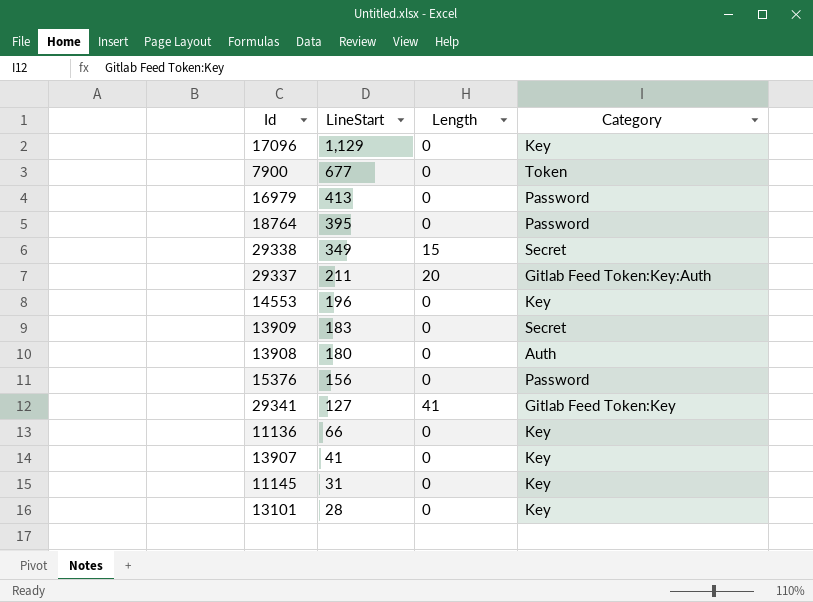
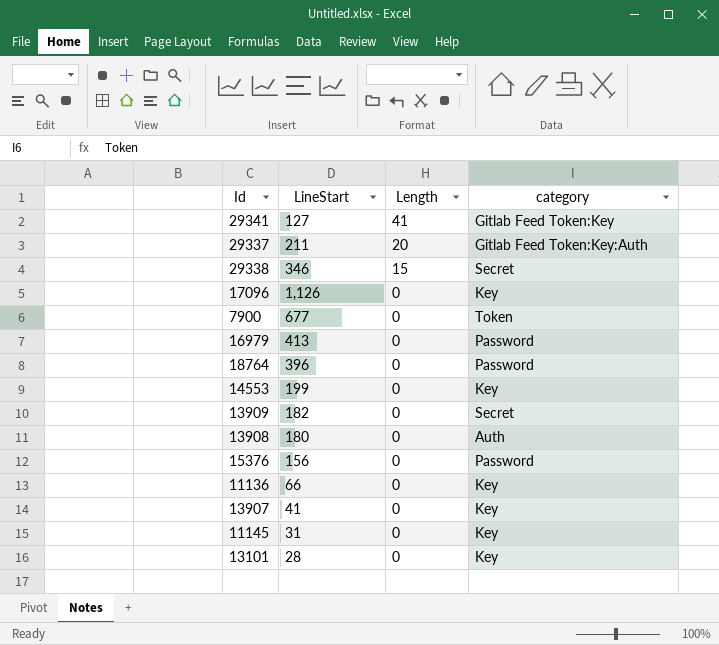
row order: LineStart descending -> Length descending
column name: Category -> category
29338 | LineStart: 349 -> 346
17096 | LineStart: 1,129 -> 1,126
18764 | LineStart: 395 -> 396
14553 | LineStart: 196 -> 199
13909 | LineStart: 183 -> 182

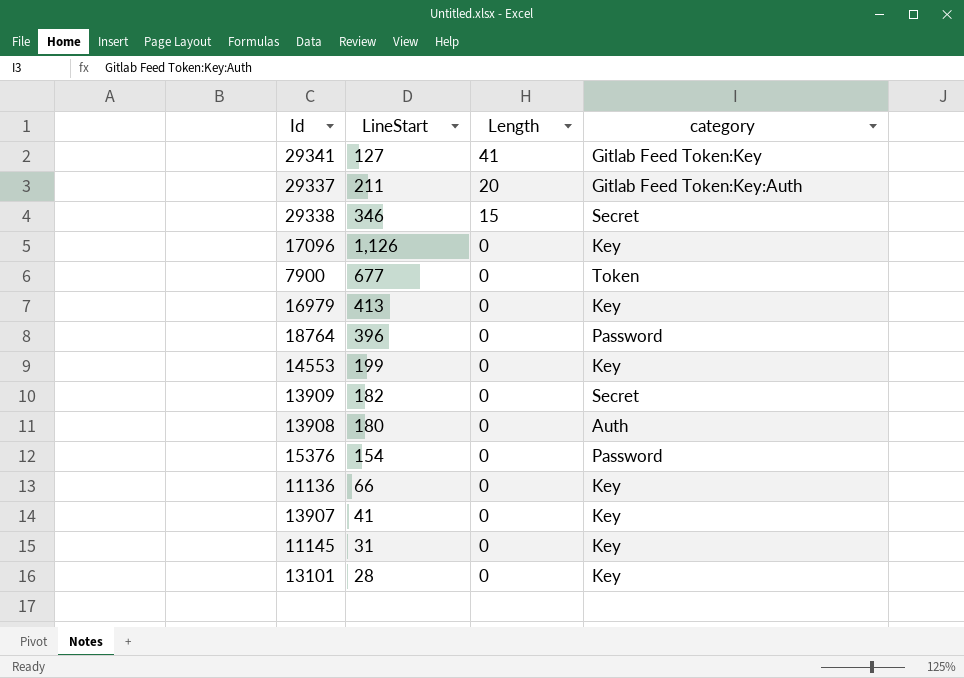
16979 | category: Password -> Key
15376 | LineStart: 156 -> 154

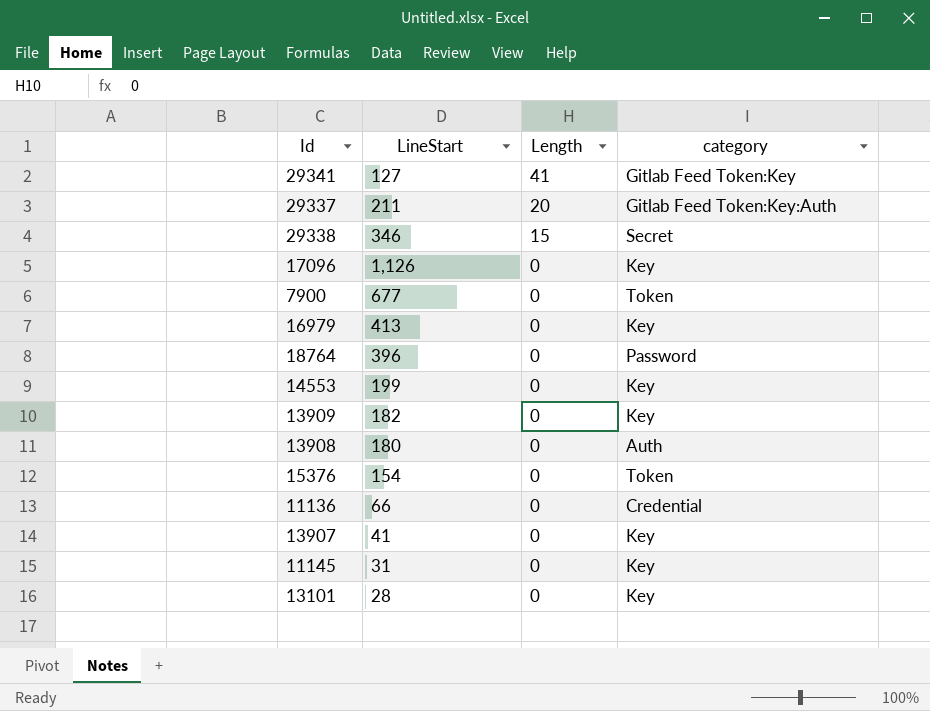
13909 | category: Secret -> Key
15376 | category: Password -> Token
11136 | category: Key -> Credential

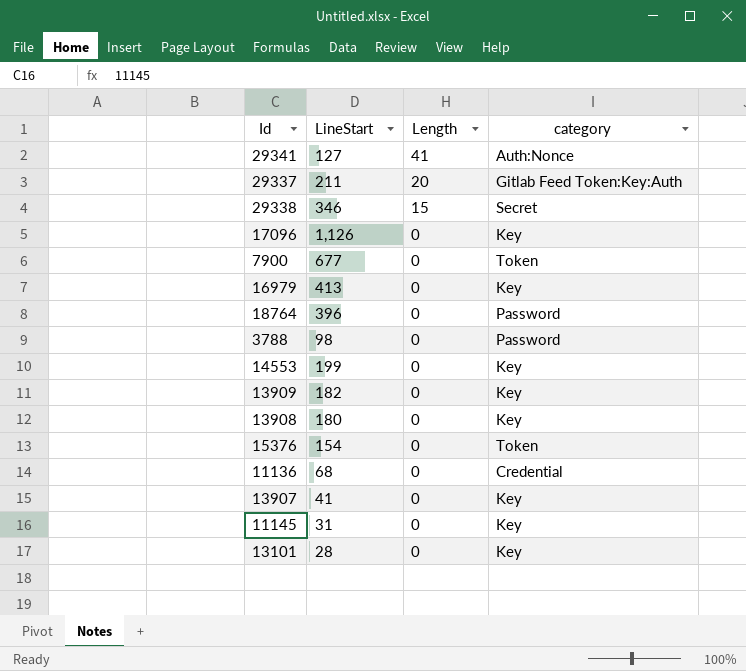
29341 | category: Gitlab Feed Token:Key -> Auth:Nonce
row 3788: none -> 98 | 0 | Password
13908 | category: Auth -> Key
11136 | LineStart: 66 -> 68

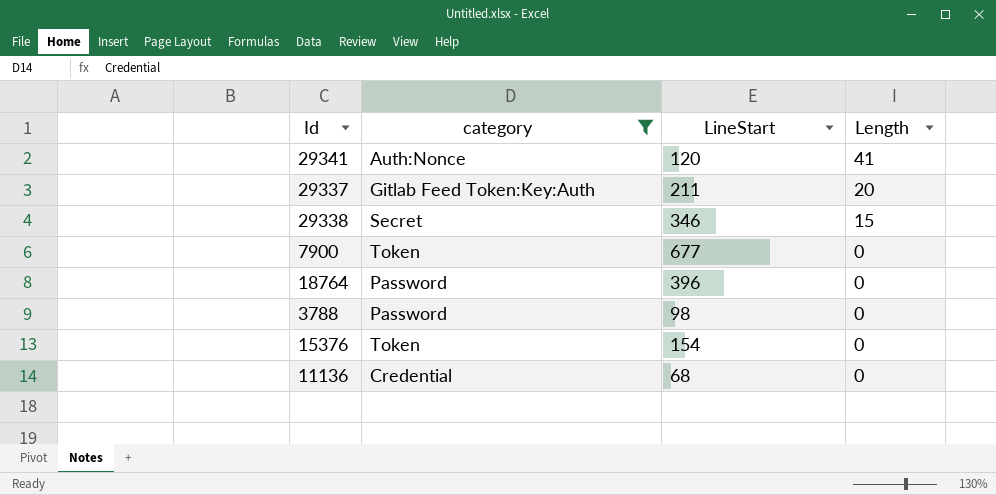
filter: none -> category != Key
column category | position: 4 -> 2
29341 | LineStart: 127 -> 120

